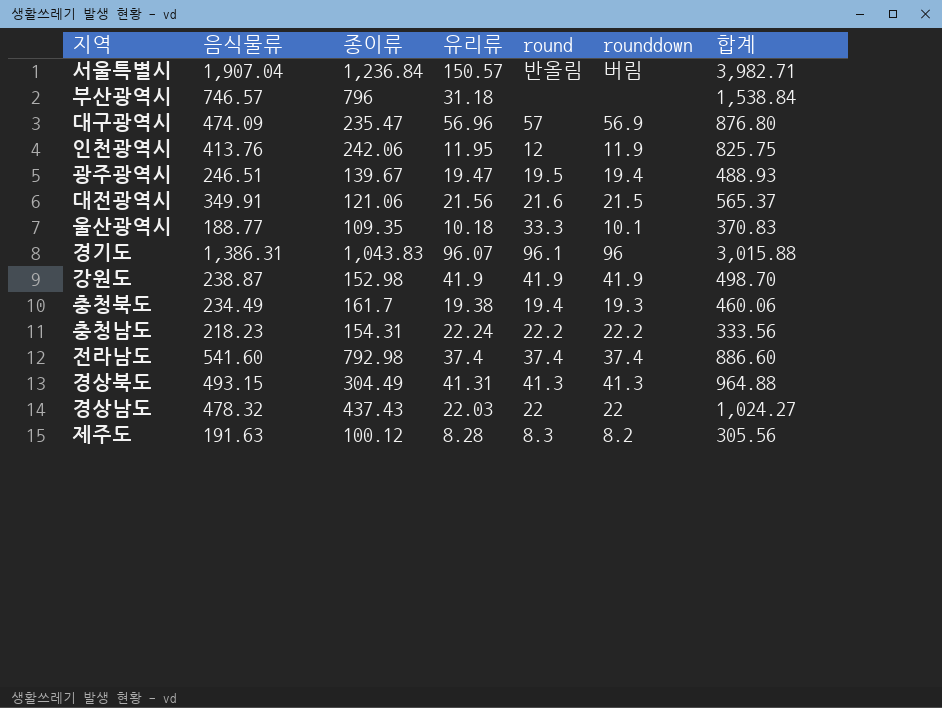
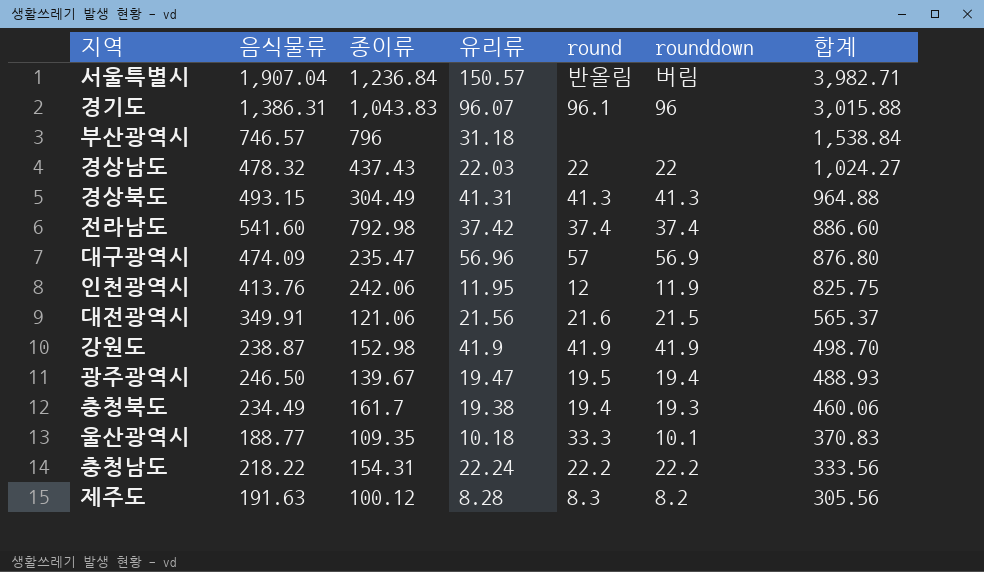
row order: none -> 합계 descending
전라남도 | 유리류: 37.4 -> 37.42
광주광역시 | 음식물류: 246.51 -> 246.50
충청남도 | 음식물류: 218.23 -> 218.22

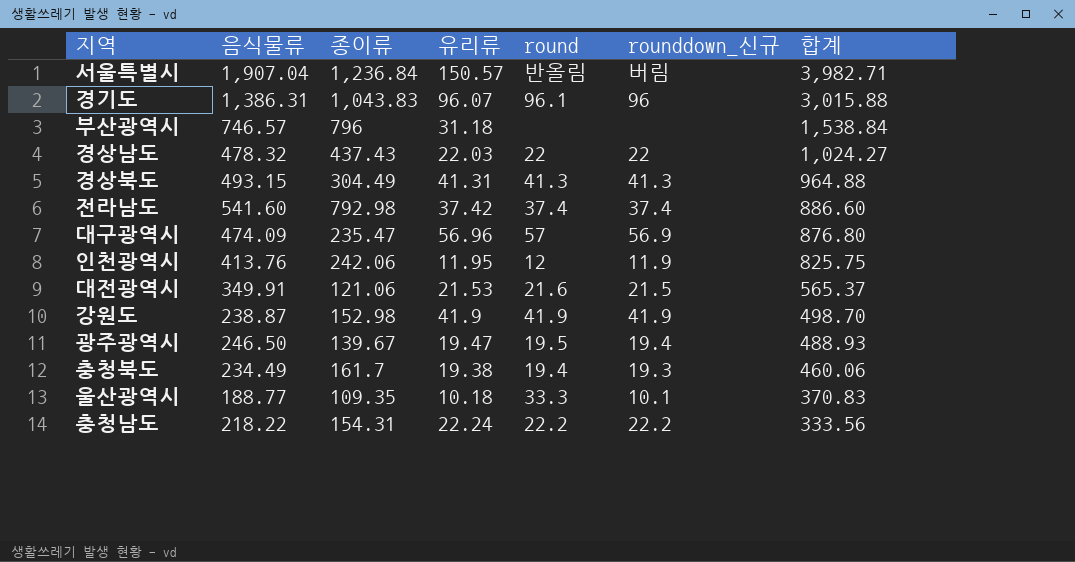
column name: rounddown -> rounddown_신규
row 제주도: 191.63 | 100.12 | 8.28 | 8.3 | 8.2 | 305.56 -> none
대전광역시 | 유리류: 21.56 -> 21.53

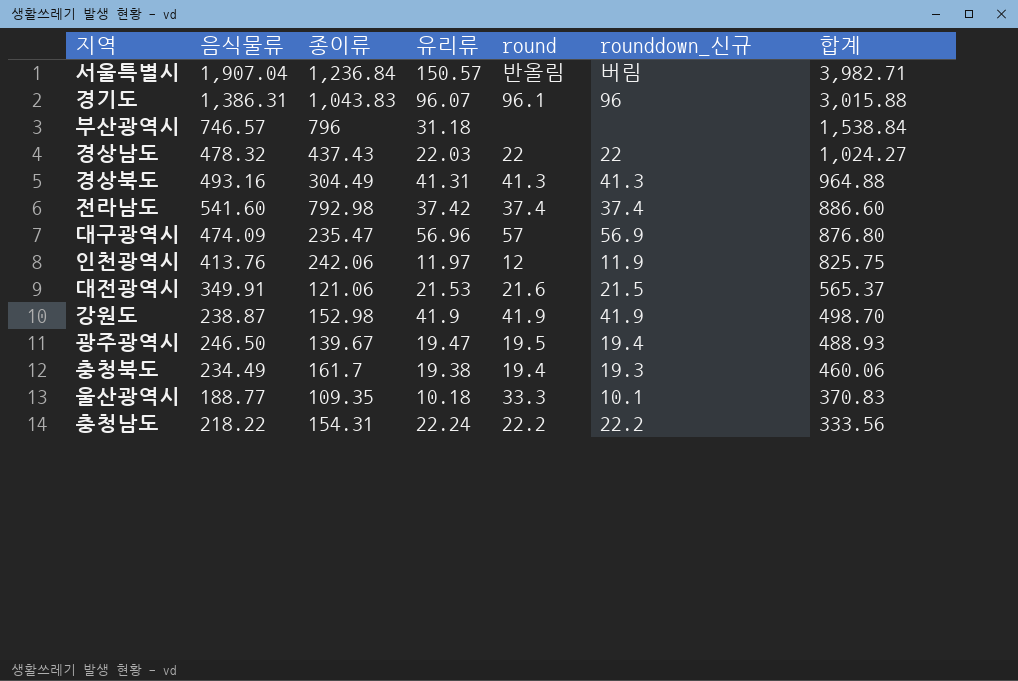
경상북도 | 음식물류: 493.15 -> 493.16
인천광역시 | 유리류: 11.95 -> 11.97

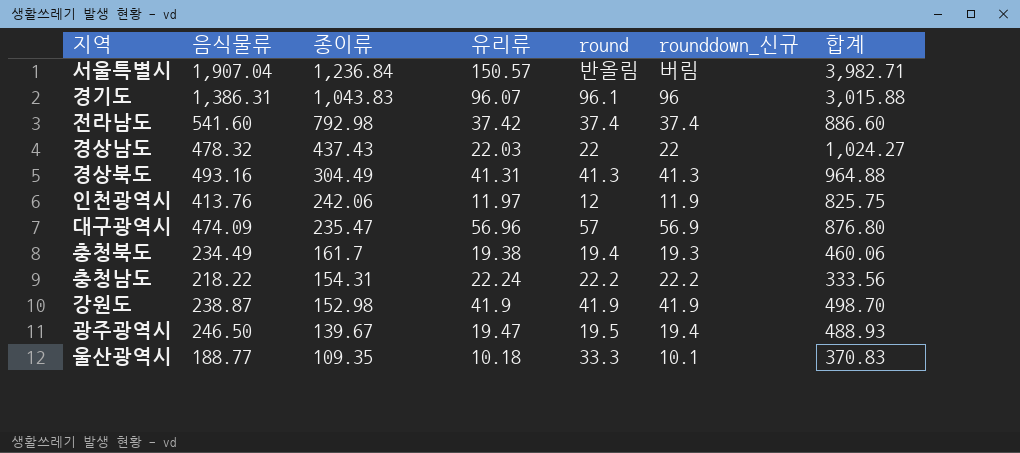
row order: 합계 descending -> 종이류 descending
row 부산광역시: 746.57 | 796 | 31.18 | none | none | 1,538.84 -> none
row 대전광역시: 349.91 | 121.06 | 21.53 | 21.6 | 21.5 | 565.37 -> none

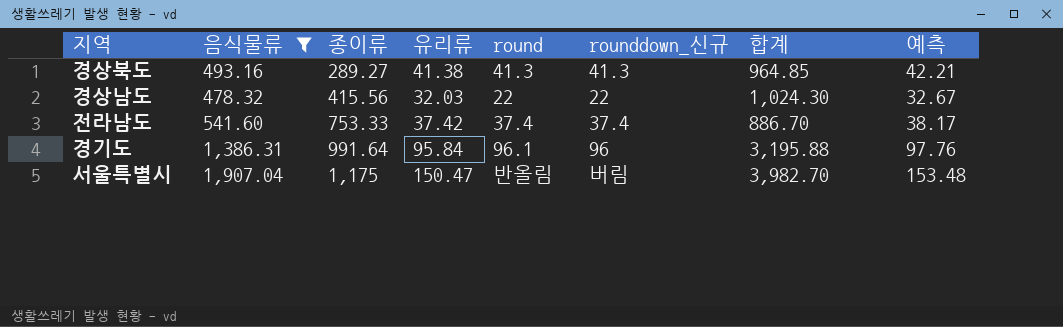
filter: none -> 음식물류 >= 478.32
row order: 종이류 descending -> 종이류 ascending
column 예측 | formula: none -> [유리류] * 1.02
경상북도 | 종이류: 304.49 -> 289.27
경상북도 | 유리류: 41.31 -> 41.38
경상북도 | 합계: 964.88 -> 964.85
경상남도 | 종이류: 437.43 -> 415.56
경상남도 | 유리류: 22.03 -> 32.03
경상남도 | 합계: 1,024.27 -> 1,024.30
전라남도 | 종이류: 792.98 -> 753.33
전라남도 | 합계: 886.60 -> 886.70
경기도 | 종이류: 1,043.83 -> 991.64
경기도 | 유리류: 96.07 -> 95.84
경기도 | 합계: 3,015.88 -> 3,195.88
서울특별시 | 종이류: 1,236.84 -> 1,175
서울특별시 | 유리류: 150.57 -> 150.47
서울특별시 | 합계: 3,982.71 -> 3,982.70

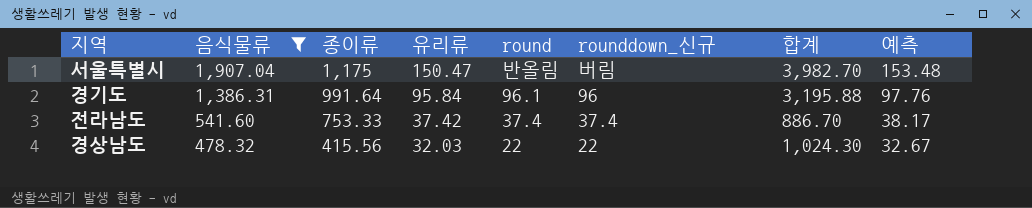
row order: 종이류 ascending -> 음식물류 descending
row 경상북도: 493.16 | 289.27 | 41.38 | 41.3 | 41.3 | 964.85 | 42.21 -> none

